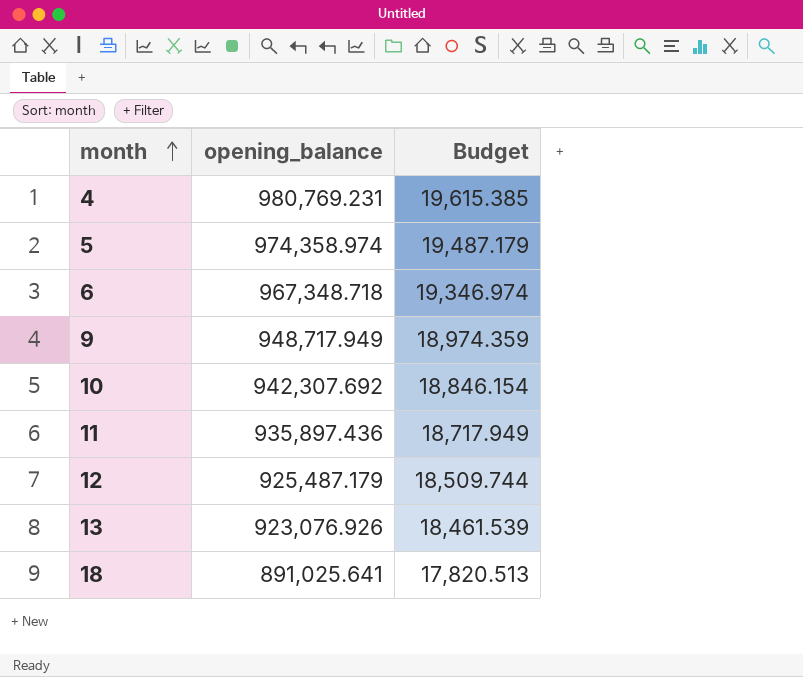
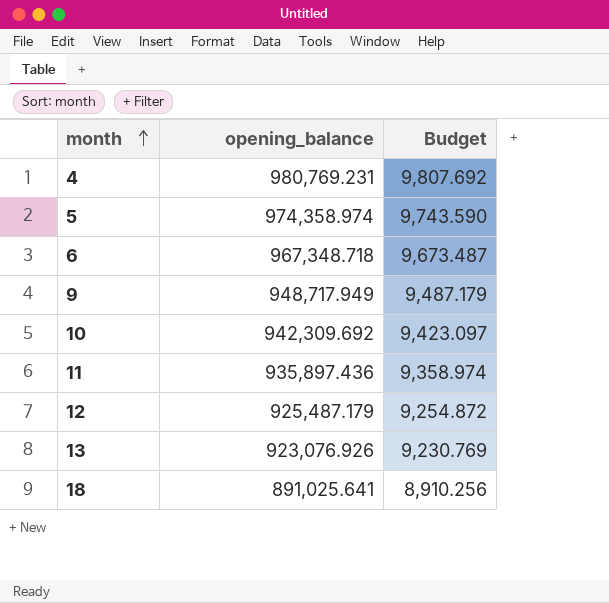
column Budget | formula: [opening_balance] * 0.02 -> [opening_balance] * 0.01
10 | opening_balance: 942,307.692 -> 942,309.692

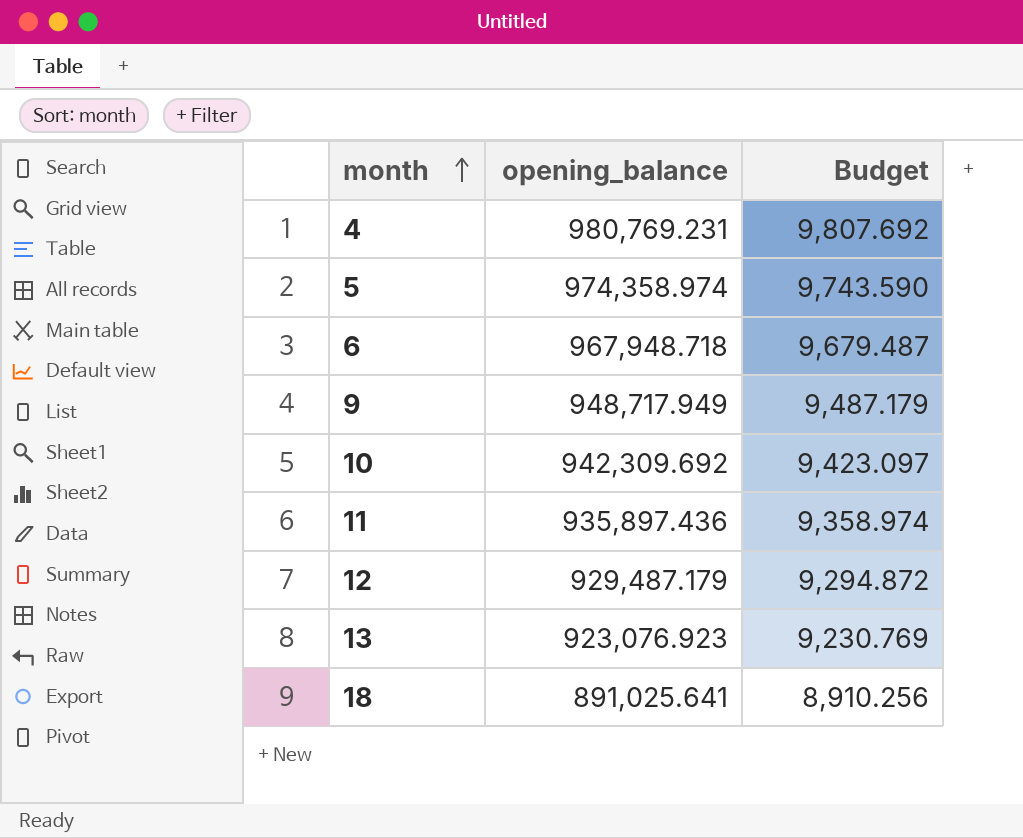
6 | opening_balance: 967,348.718 -> 967,948.718
6 | Budget: 9,673.487 -> 9,679.487
12 | opening_balance: 925,487.179 -> 929,487.179
12 | Budget: 9,254.872 -> 9,294.872
13 | opening_balance: 923,076.926 -> 923,076.923

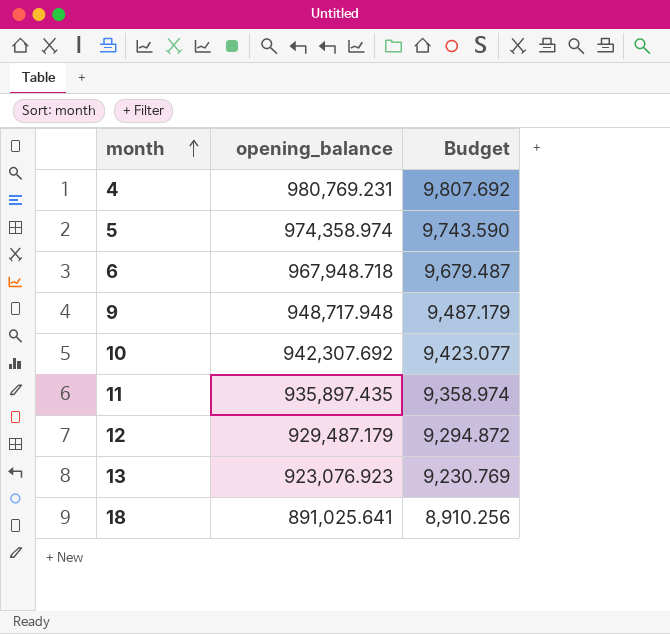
9 | opening_balance: 948,717.949 -> 948,717.948
10 | opening_balance: 942,309.692 -> 942,307.692
10 | Budget: 9,423.097 -> 9,423.077
11 | opening_balance: 935,897.436 -> 935,897.435

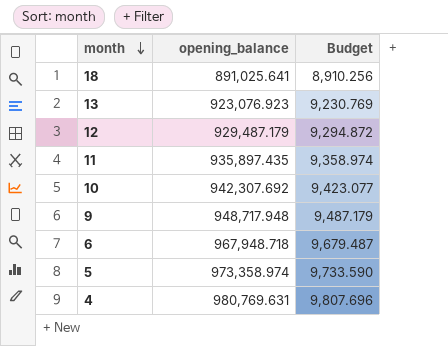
row order: month ascending -> month descending
5 | opening_balance: 974,358.974 -> 973,358.974
5 | Budget: 9,743.590 -> 9,733.590
4 | opening_balance: 980,769.231 -> 980,769.631
4 | Budget: 9,807.692 -> 9,807.696

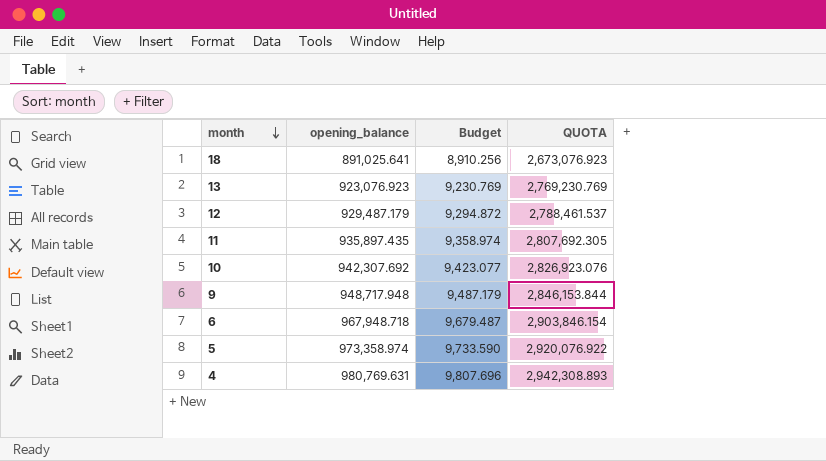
column QUOTA | formula: none -> [opening_balance] * 3

